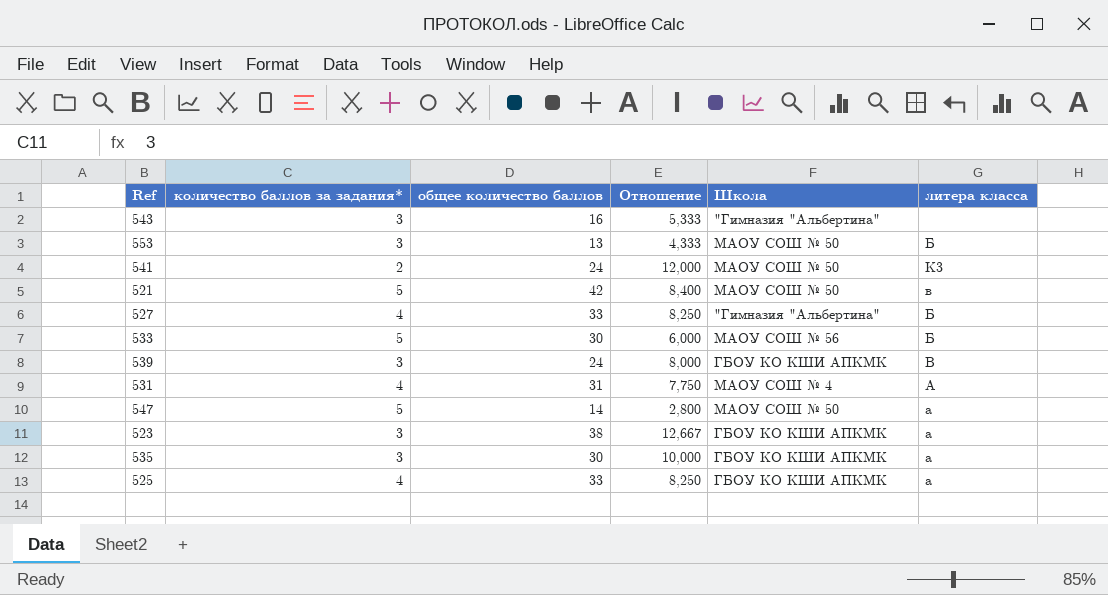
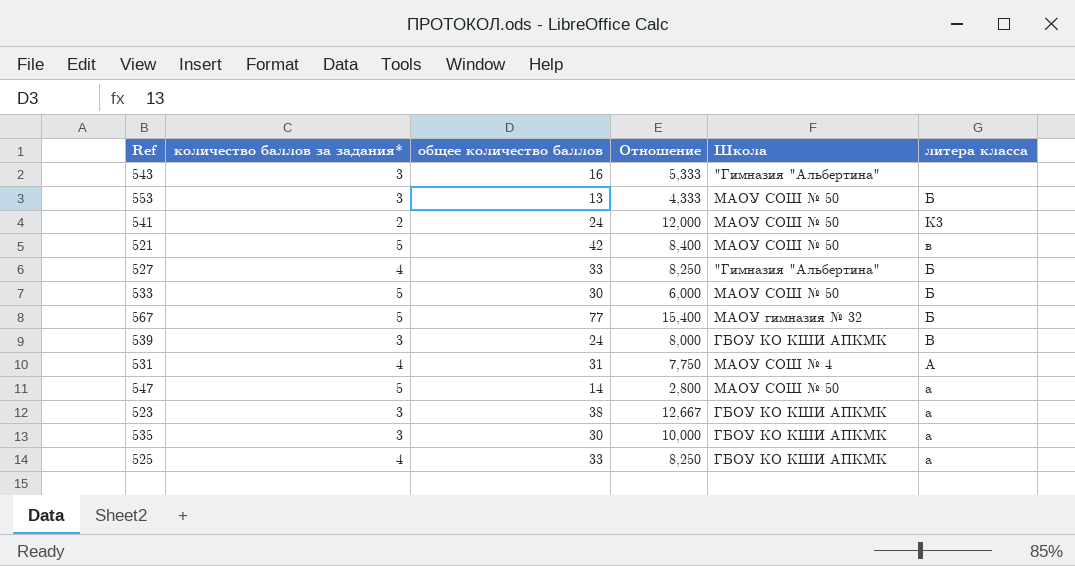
533 | Школа: МАОУ СОШ № 56 -> МАОУ СОШ № 50
row 567: none -> 5 | 77 | 15,400 | МАОУ гимназия № 32 | Б

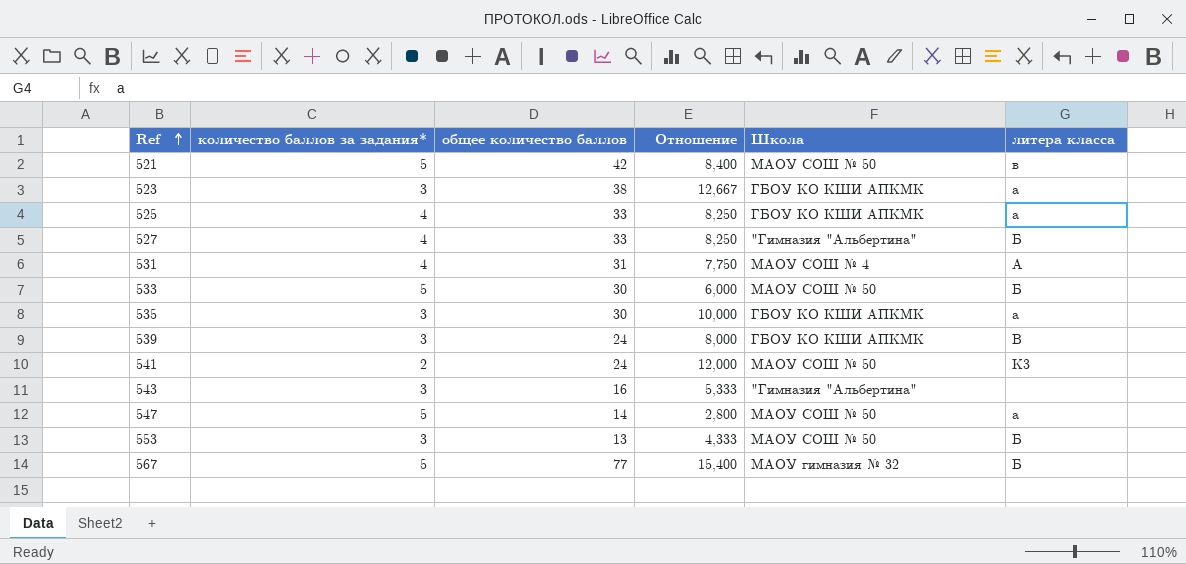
row order: none -> Ref ascending

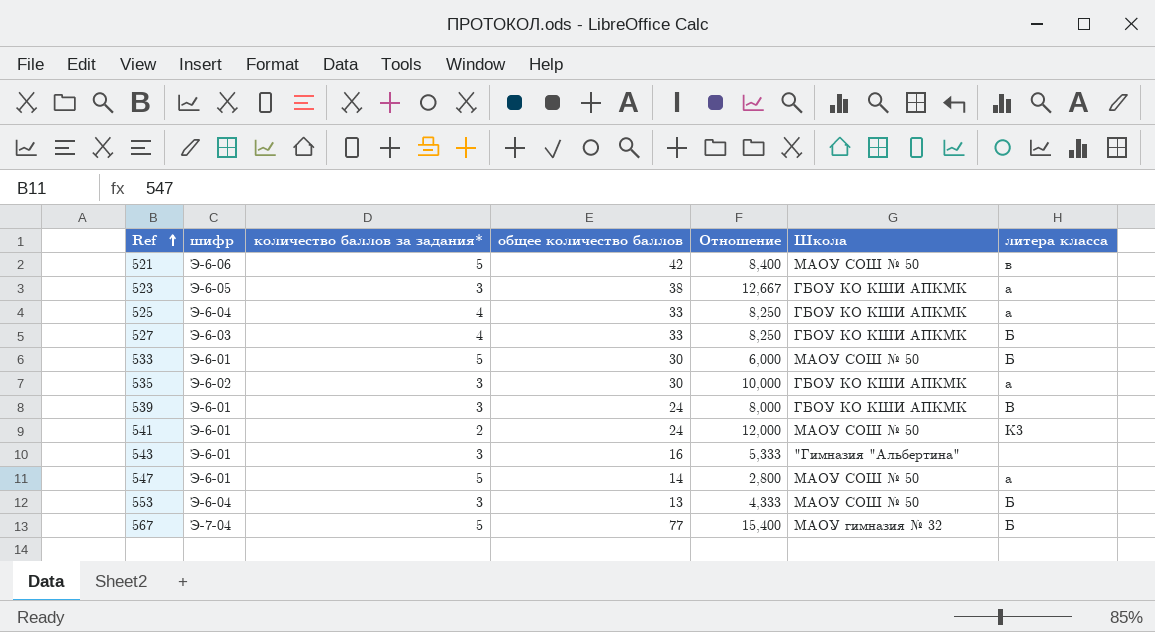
column шифр | position: none -> 2
row 531: 4 | 31 | 7,750 | МАОУ СОШ № 4 | А -> none
527 | Школа: "Гимназия "Альбертина" -> ГБОУ КО КШИ АПКМК

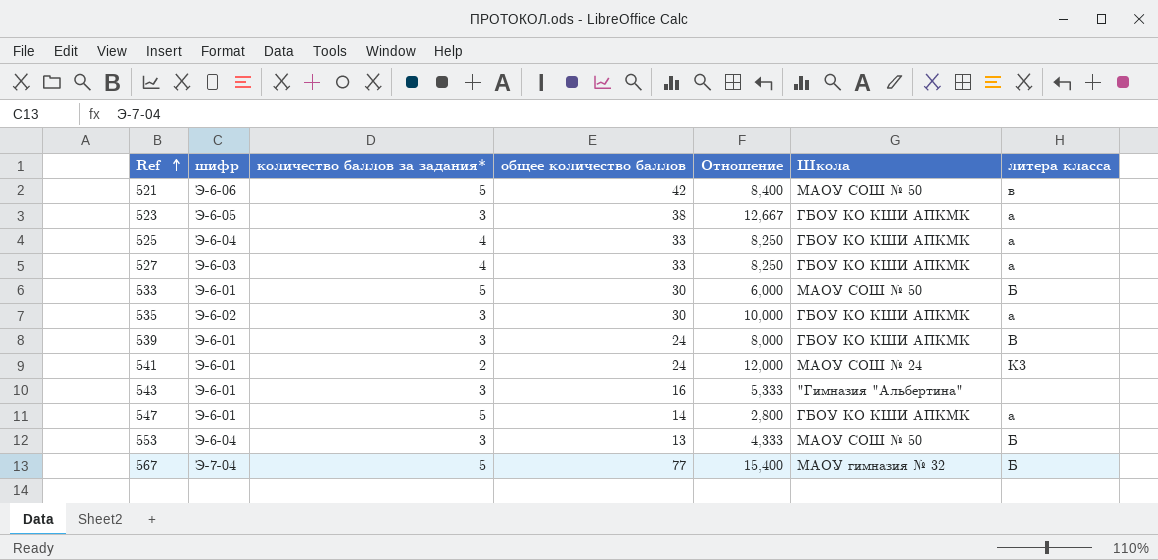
527 | литера класса: Б -> а
541 | Школа: МАОУ СОШ № 50 -> МАОУ СОШ № 24
547 | Школа: МАОУ СОШ № 50 -> ГБОУ КО КШИ АПКМК

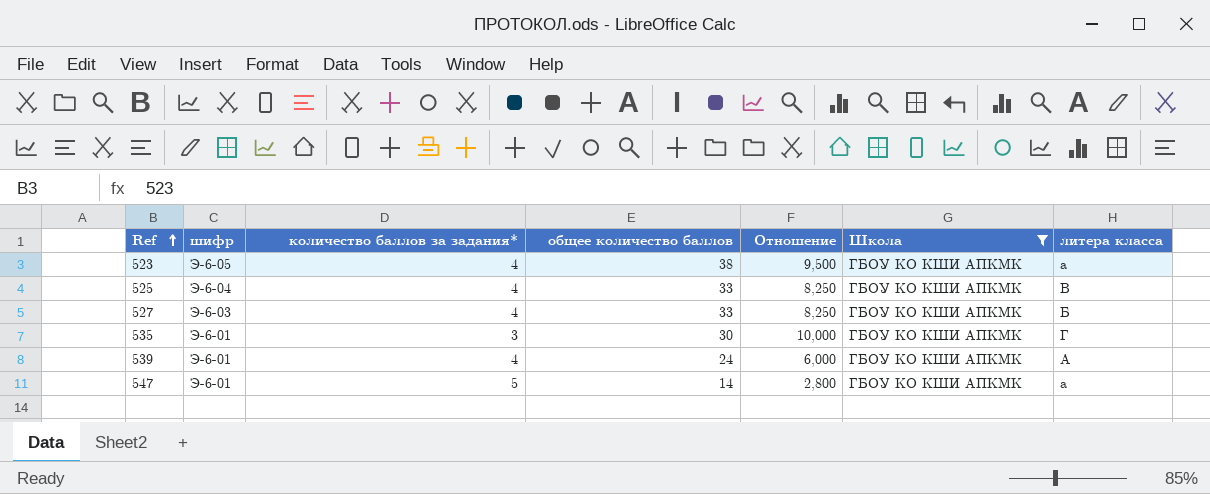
filter: none -> Школа = ГБОУ КО КШИ АПКМК
523 | количество баллов за задания*: 3 -> 4
523 | Отношение: 12,667 -> 9,500
525 | литера класса: а -> В
527 | литера класса: а -> Б
535 | шифр: Э-6-02 -> Э-6-01
535 | литера класса: а -> Г
539 | количество баллов за задания*: 3 -> 4
539 | Отношение: 8,000 -> 6,000
539 | литера класса: В -> А

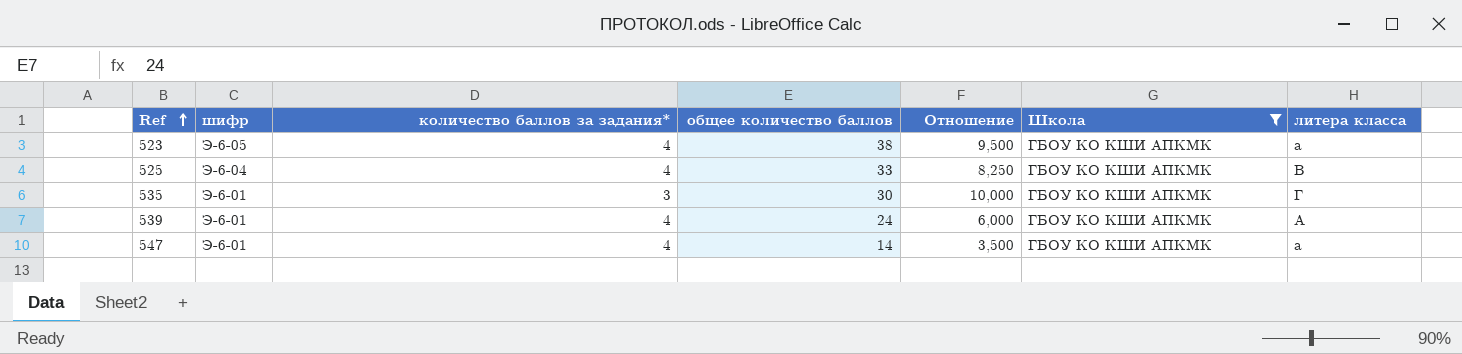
row 527: Э-6-03 | 4 | 33 | 8,250 | ГБОУ КО КШИ АПКМК | Б -> none
547 | количество баллов за задания*: 5 -> 4
547 | Отношение: 2,800 -> 3,500

